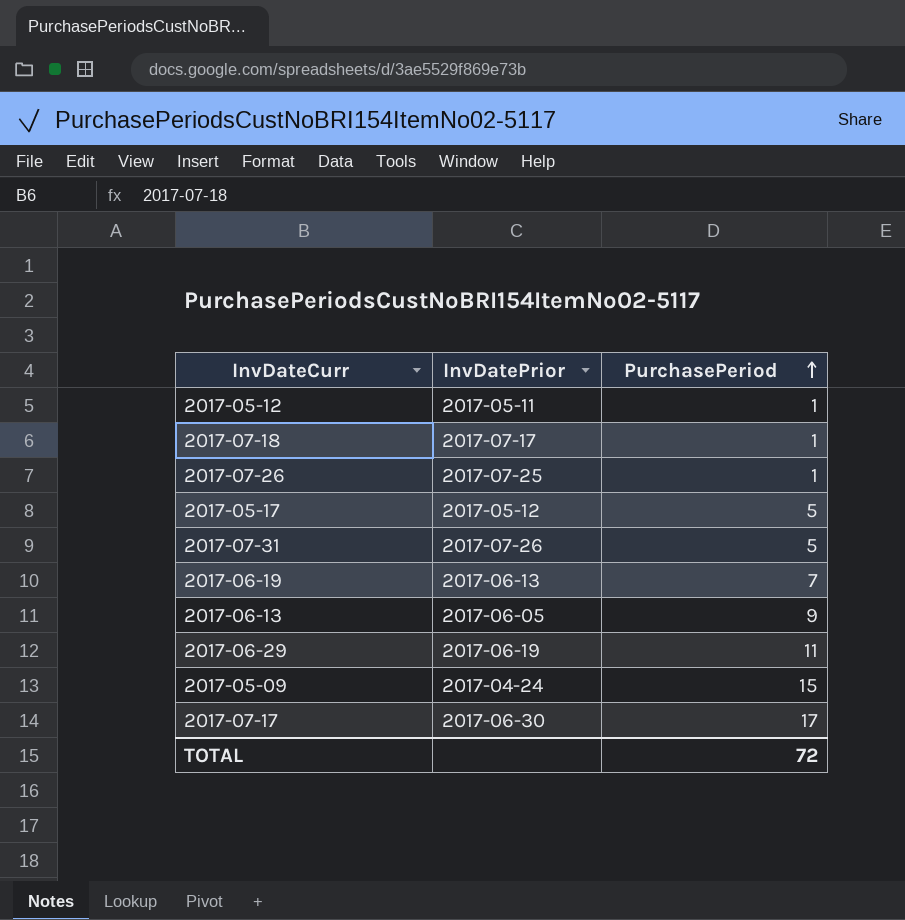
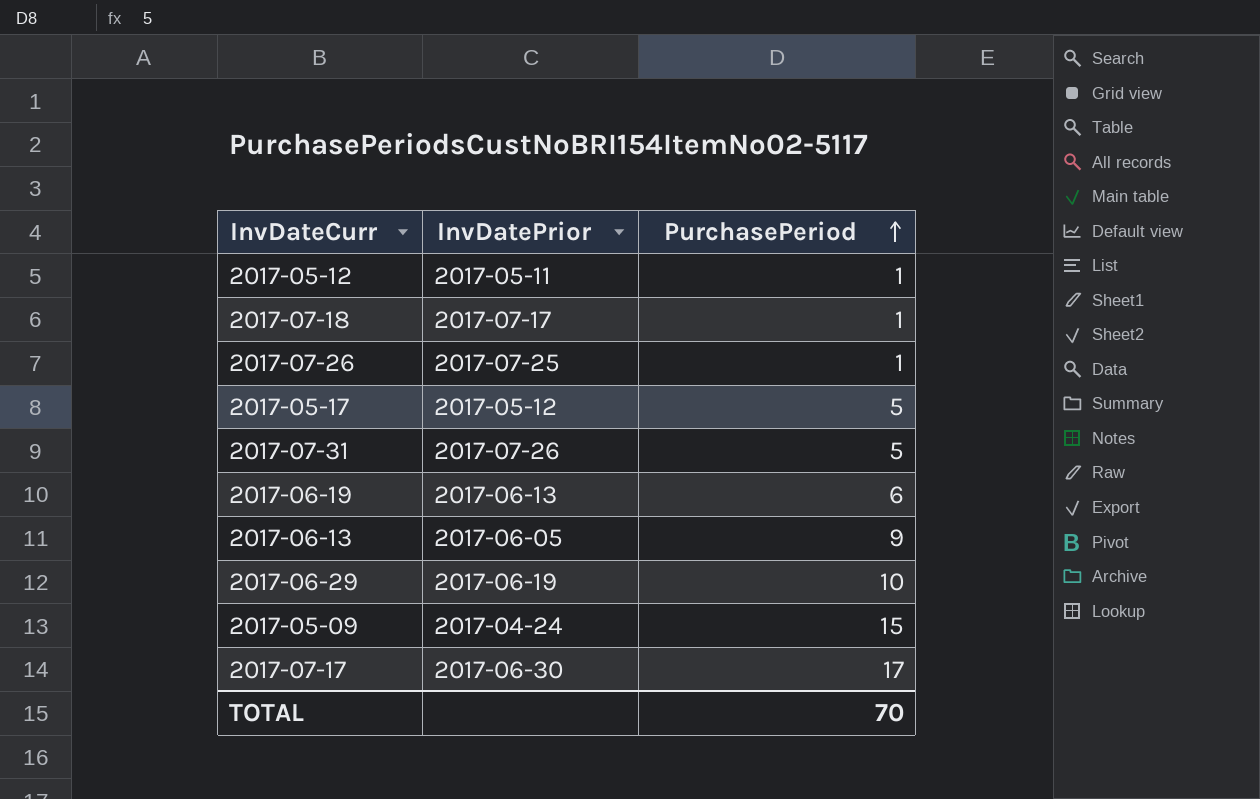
2017-06-19 | PurchasePeriod: 7 -> 6
2017-06-29 | PurchasePeriod: 11 -> 10
TOTAL | PurchasePeriod: 72 -> 70

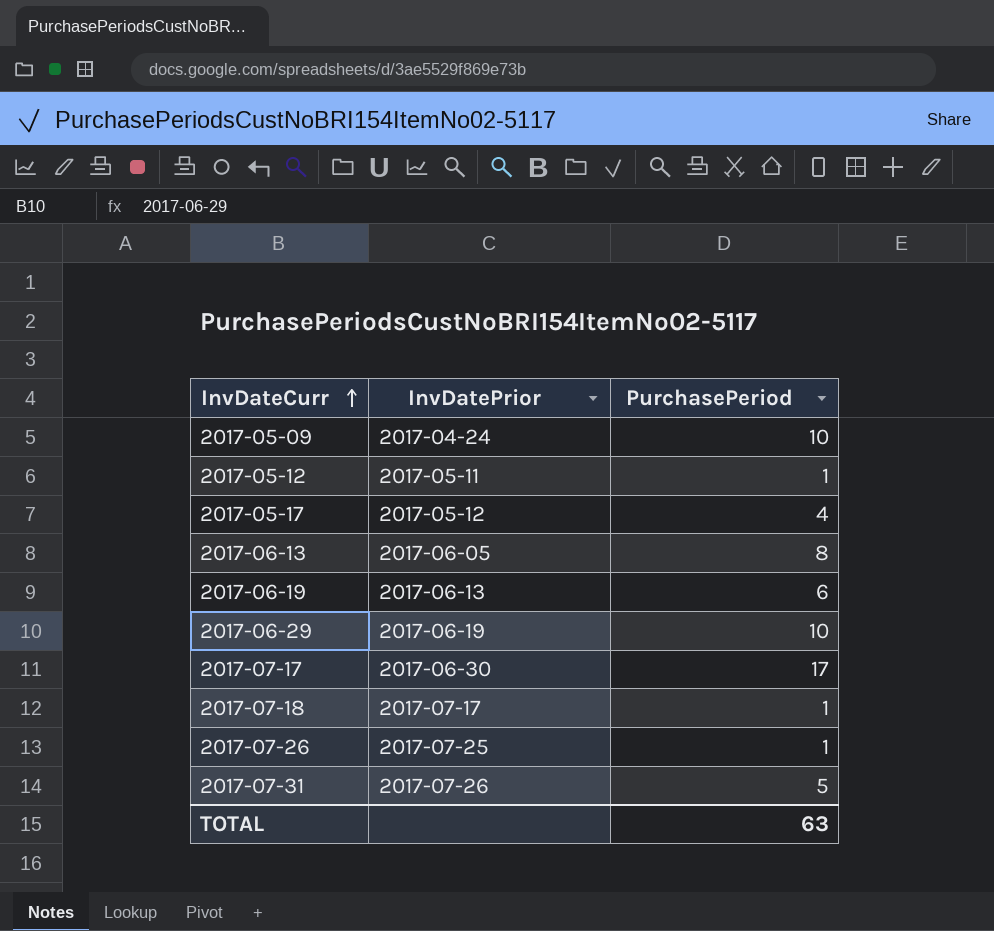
row order: PurchasePeriod ascending -> InvDateCurr ascending
2017-05-09 | PurchasePeriod: 15 -> 10
2017-05-17 | PurchasePeriod: 5 -> 4
2017-06-13 | PurchasePeriod: 9 -> 8
TOTAL | PurchasePeriod: 70 -> 63

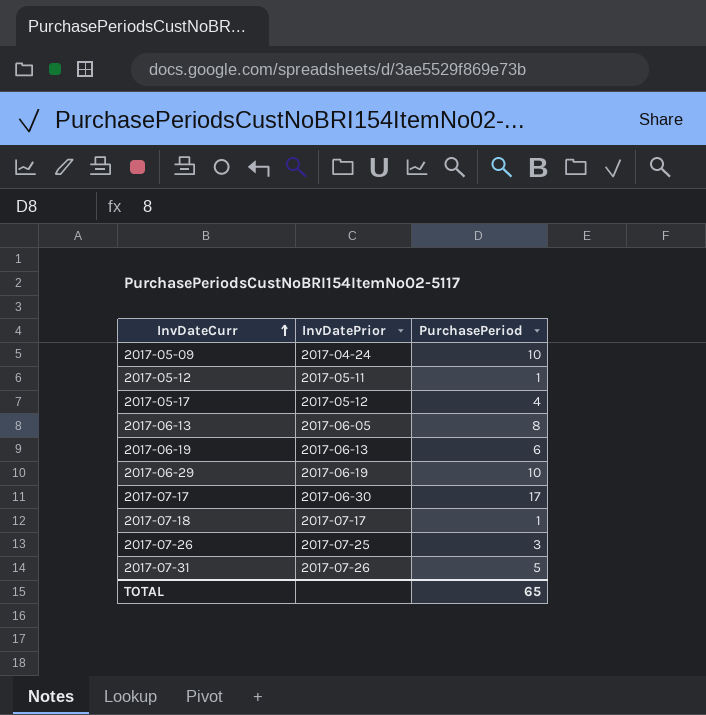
2017-07-26 | PurchasePeriod: 1 -> 3
TOTAL | PurchasePeriod: 63 -> 65

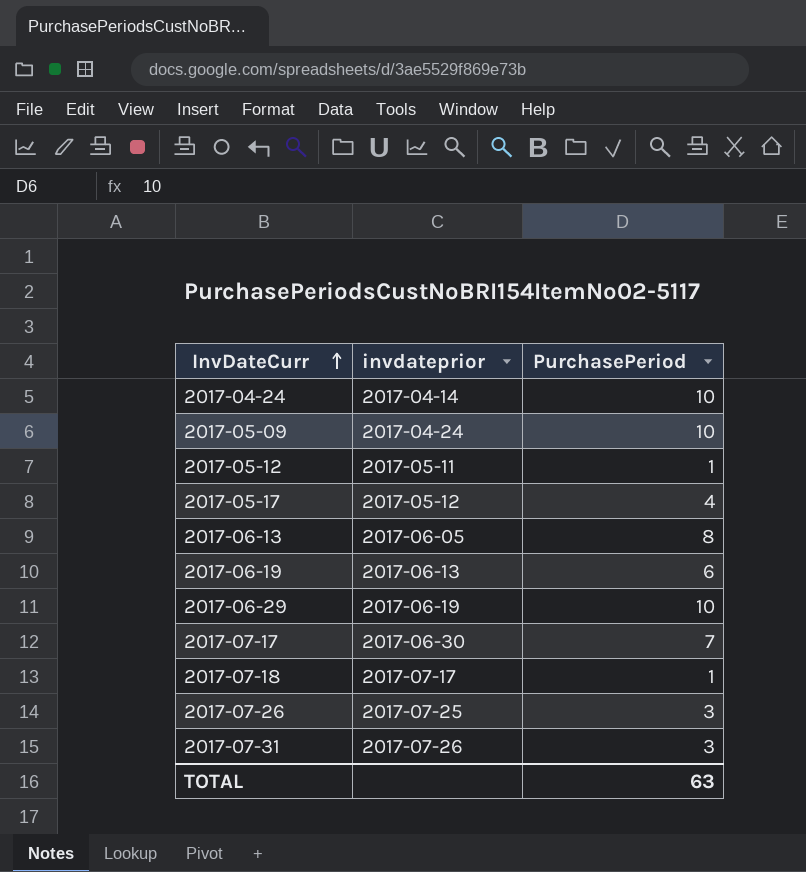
column name: InvDatePrior -> invdateprior
row 2017-04-24: none -> 2017-04-14 | 10
2017-07-17 | PurchasePeriod: 17 -> 7
2017-07-31 | PurchasePeriod: 5 -> 3
TOTAL | PurchasePeriod: 65 -> 63

